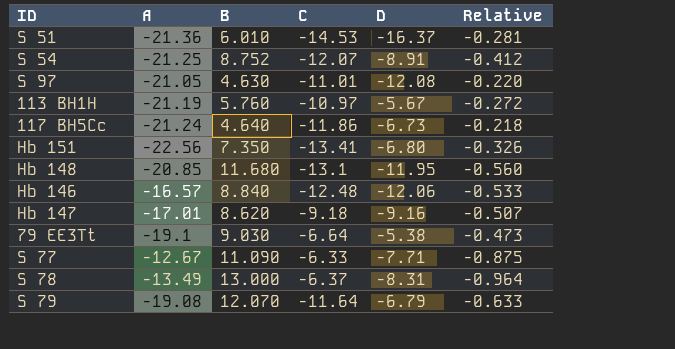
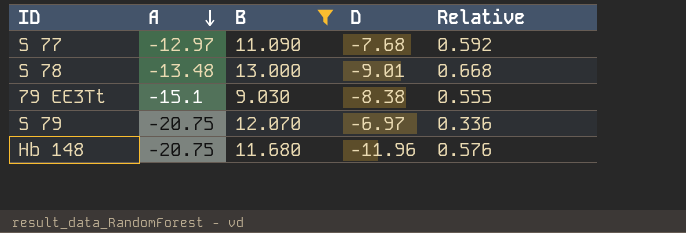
filter: none -> B >= 9.030
row order: none -> A descending
column C | position: 4 -> none
column Relative | formula: [B] / [A] -> [D] / [A]
S 77 | A: -12.67 -> -12.97
S 77 | D: -7.71 -> -7.68
S 78 | A: -13.49 -> -13.48
S 78 | D: -8.31 -> -9.01
79 EE3Tt | A: -19.1 -> -15.1
79 EE3Tt | D: -5.38 -> -8.38
S 79 | A: -19.08 -> -20.75
S 79 | D: -6.79 -> -6.97
Hb 148 | A: -20.85 -> -20.75
Hb 148 | D: -11.95 -> -11.96

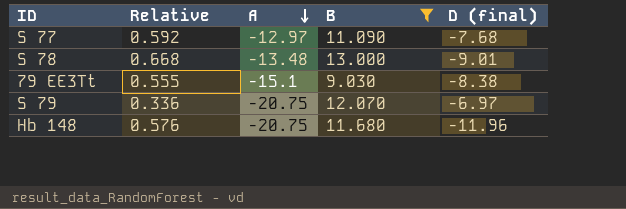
column Relative | position: 5 -> 2
column name: D -> D (final)

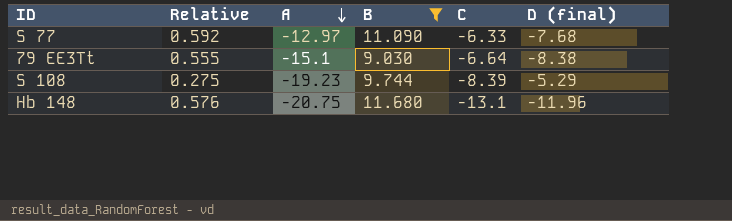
column C | position: none -> 5
row S 78: 0.668 | -13.48 | 13.000 | -9.01 -> none
row S 79: 0.336 | -20.75 | 12.070 | -6.97 -> none
row S 108: none -> 0.275 | -19.23 | 9.744 | -8.39 | -5.29

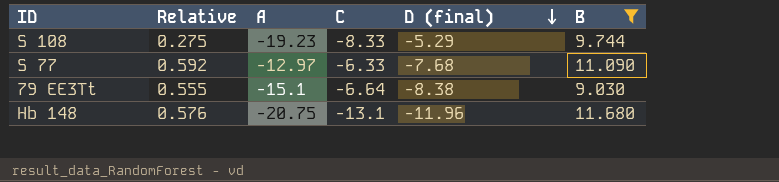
row order: A descending -> D (final) descending
column B | position: 4 -> 6
S 108 | C: -8.39 -> -8.33

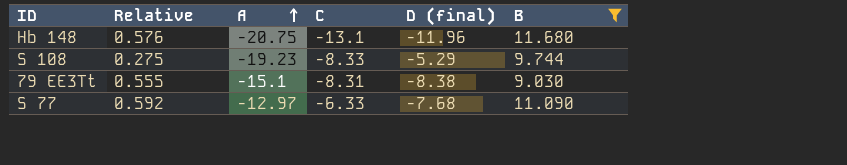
row order: D (final) descending -> A ascending
79 EE3Tt | C: -6.64 -> -8.31

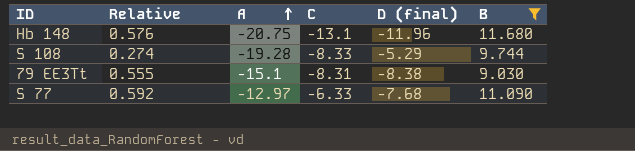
S 108 | Relative: 0.275 -> 0.274
S 108 | A: -19.23 -> -19.28

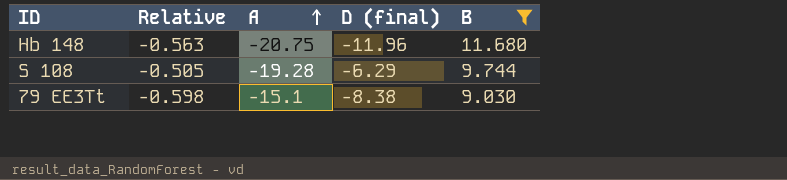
column C | position: 4 -> none
column Relative | formula: [D (final)] / [A] -> [B] / [A]
row S 77: 0.592 | -12.97 | -6.33 | -7.68 | 11.090 -> none
S 108 | D (final): -5.29 -> -6.29

